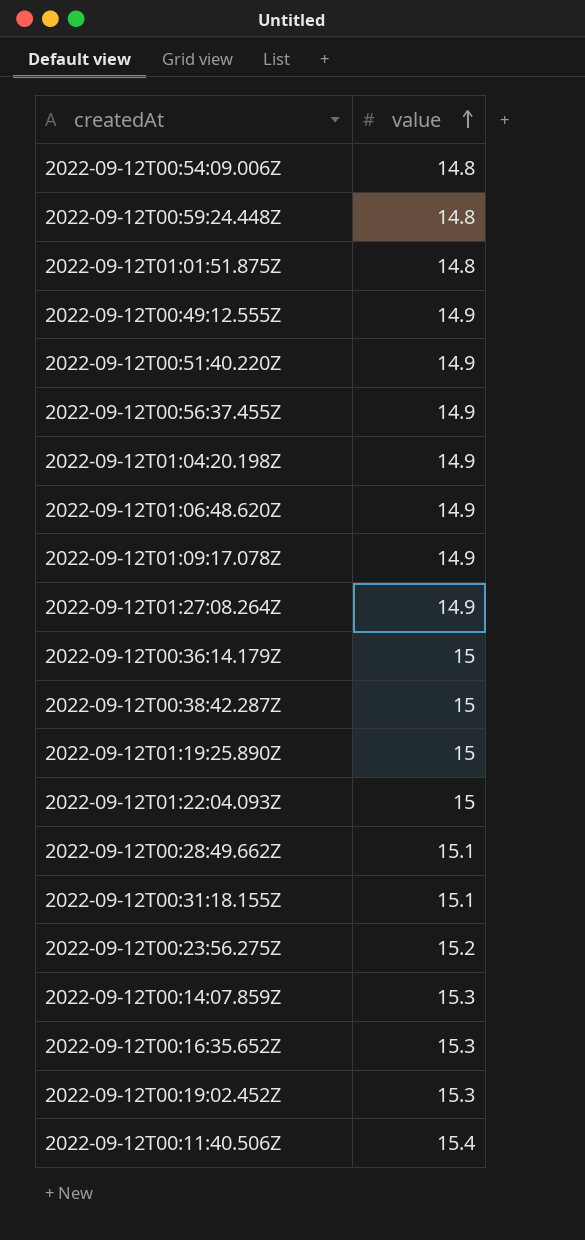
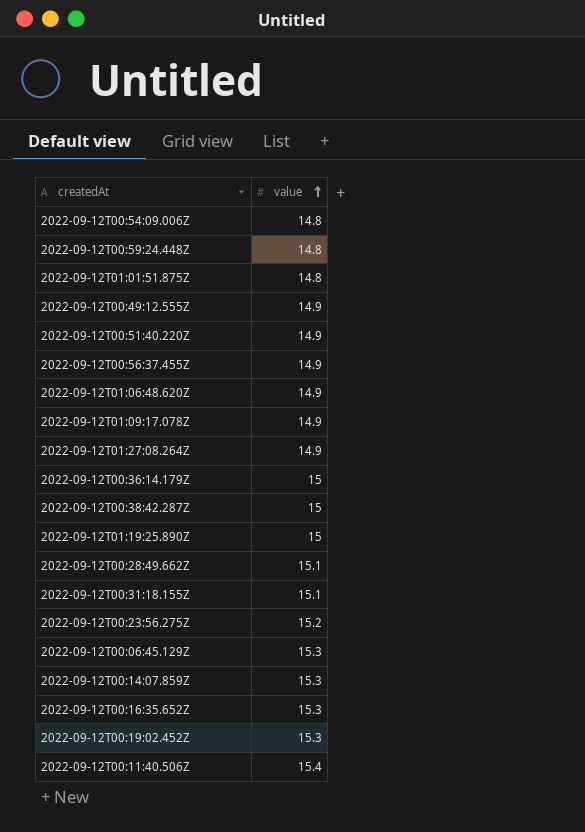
row 2022-09-12T01:04:20.198Z: 14.9 -> none
row 2022-09-12T01:22:04.093Z: 15 -> none
row 2022-09-12T00:06:45.129Z: none -> 15.3

